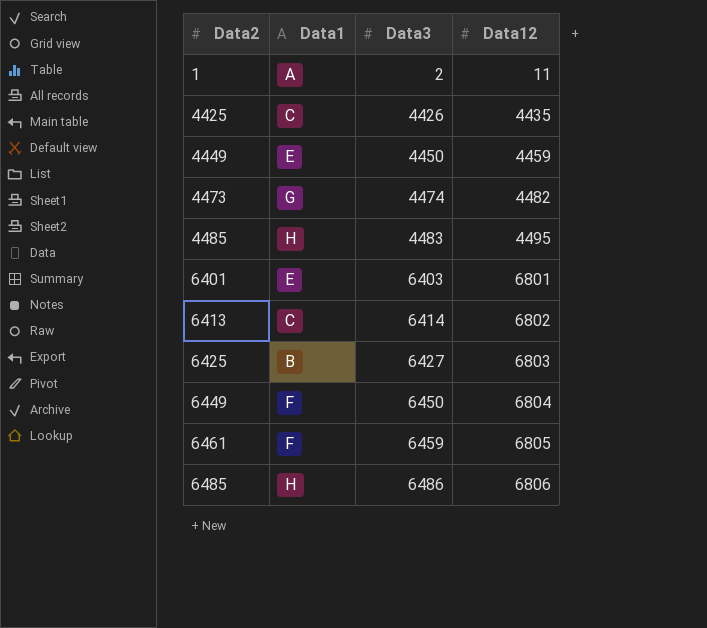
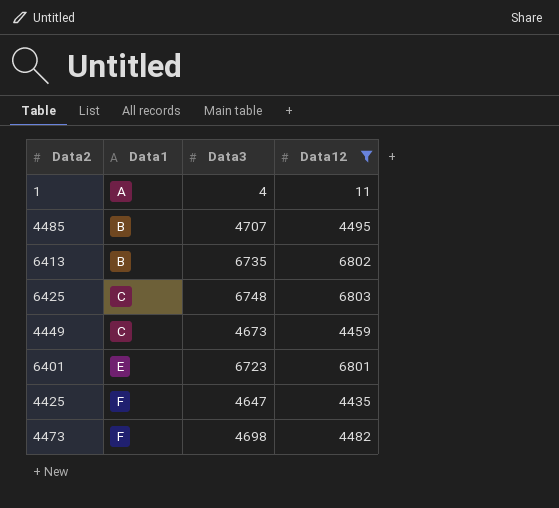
filter: none -> Data12 <= 6803
row order: Data2 ascending -> Data1 ascending
1 | Data3: 2 -> 4
4485 | Data1: H -> B
4485 | Data3: 4483 -> 4707
6413 | Data1: C -> B
6413 | Data3: 6414 -> 6735
6425 | Data1: B -> C
6425 | Data3: 6427 -> 6748
4449 | Data1: E -> C
4449 | Data3: 4450 -> 4673
6401 | Data3: 6403 -> 6723
4425 | Data1: C -> F
4425 | Data3: 4426 -> 4647
4473 | Data1: G -> F
4473 | Data3: 4474 -> 4698

